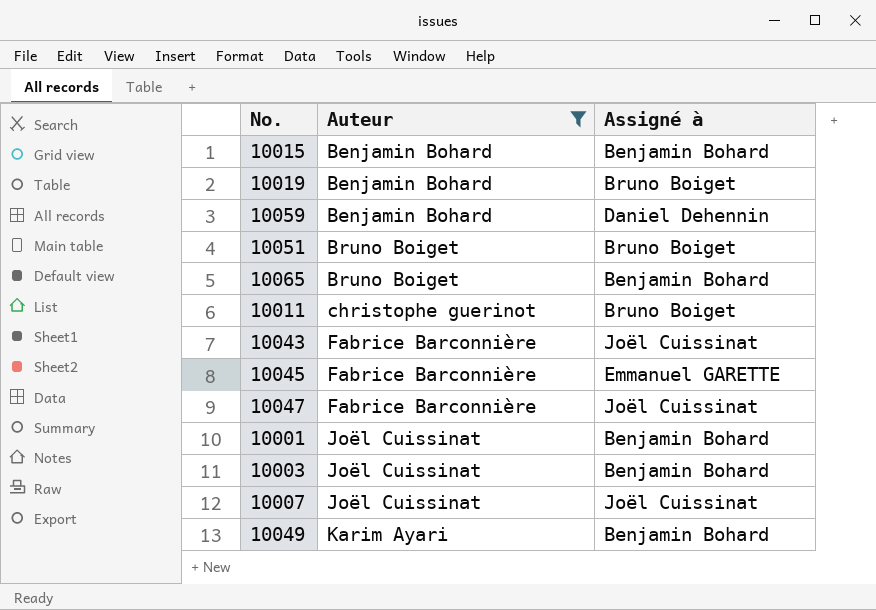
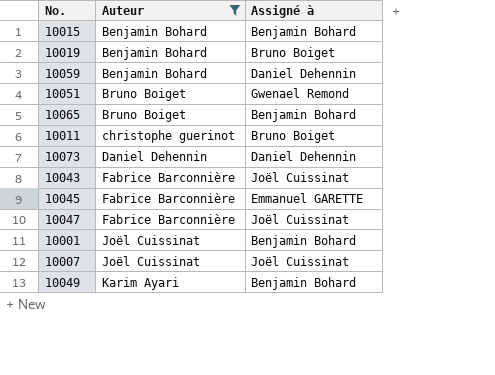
row 10003: Joël Cuissinat | Benjamin Bohard -> none
10051 | Assigné à: Bruno Boiget -> Gwenael Remond
row 10073: none -> Daniel Dehennin | Daniel Dehennin

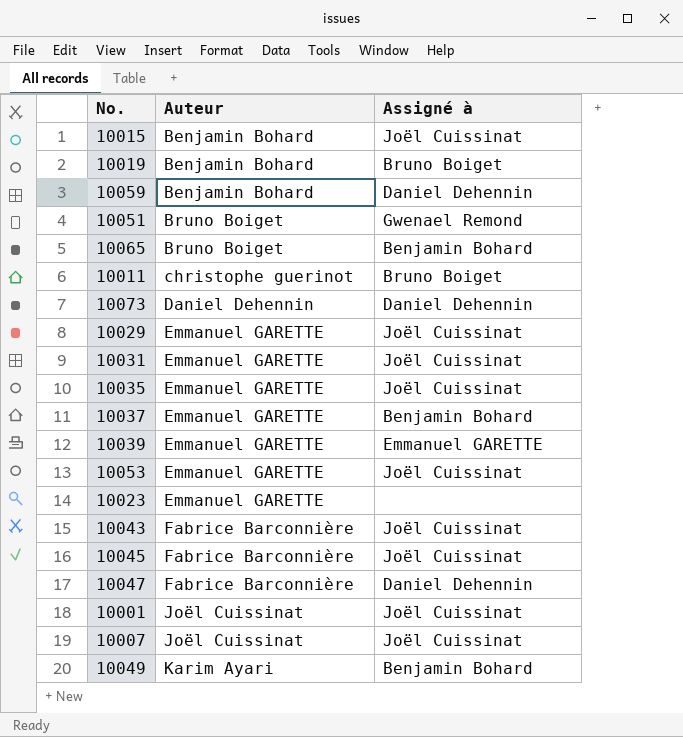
filter: Auteur != Emmanuel GARETTE -> none
10015 | Assigné à: Benjamin Bohard -> Joël Cuissinat
10045 | Assigné à: Emmanuel GARETTE -> Joël Cuissinat
10047 | Assigné à: Joël Cuissinat -> Daniel Dehennin
10001 | Assigné à: Benjamin Bohard -> Joël Cuissinat

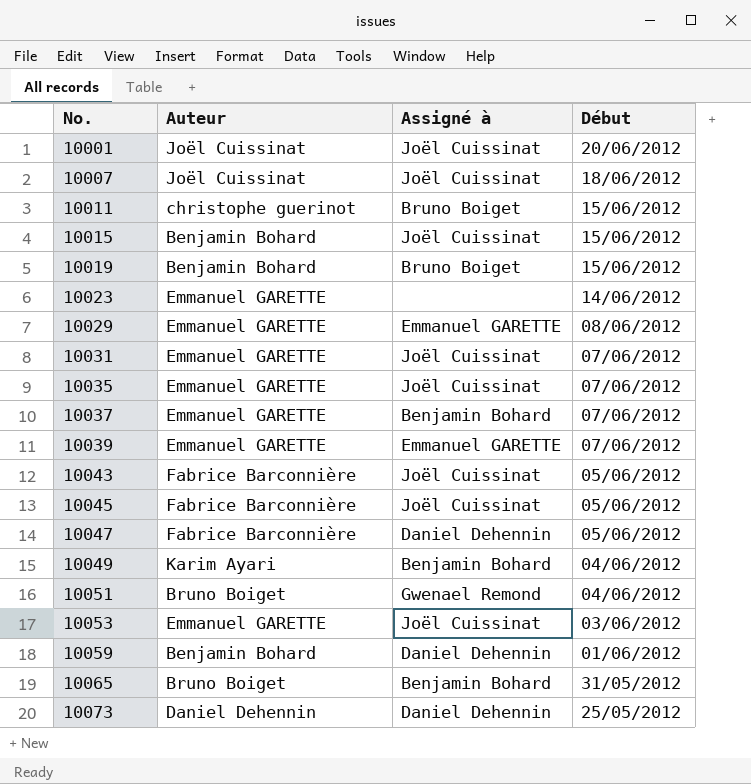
row order: Auteur ascending -> No. ascending
column Début | position: none -> 4
10029 | Assigné à: Joël Cuissinat -> Emmanuel GARETTE

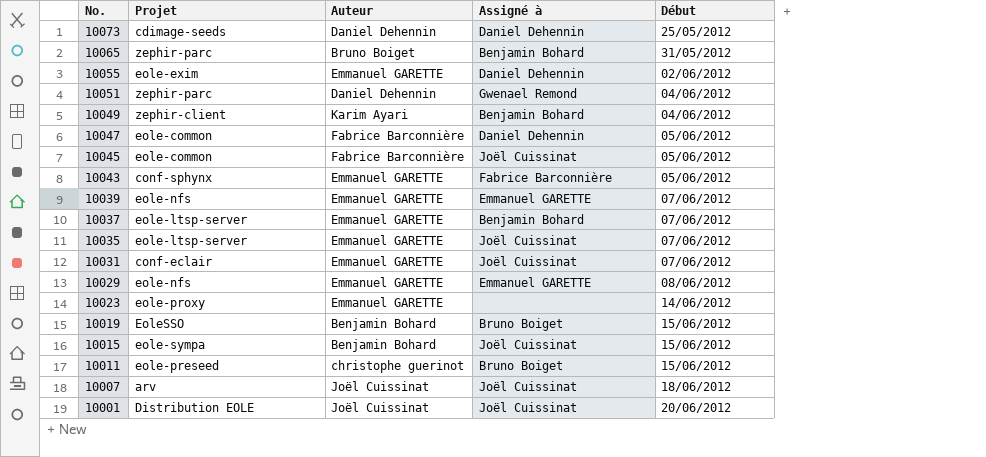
row order: No. ascending -> No. descending
column Projet | position: none -> 2
row 10053: Emmanuel GARETTE | Joël Cuissinat | 03/06/2012 -> none
row 10059: Benjamin Bohard | Daniel Dehennin | 01/06/2012 -> none
row 10055: none -> eole-exim | Emmanuel GARETTE | Daniel Dehennin | 02/06/2012
10051 | Auteur: Bruno Boiget -> Daniel Dehennin
10043 | Auteur: Fabrice Barconnière -> Emmanuel GARETTE
10043 | Assigné à: Joël Cuissinat -> Fabrice Barconnière

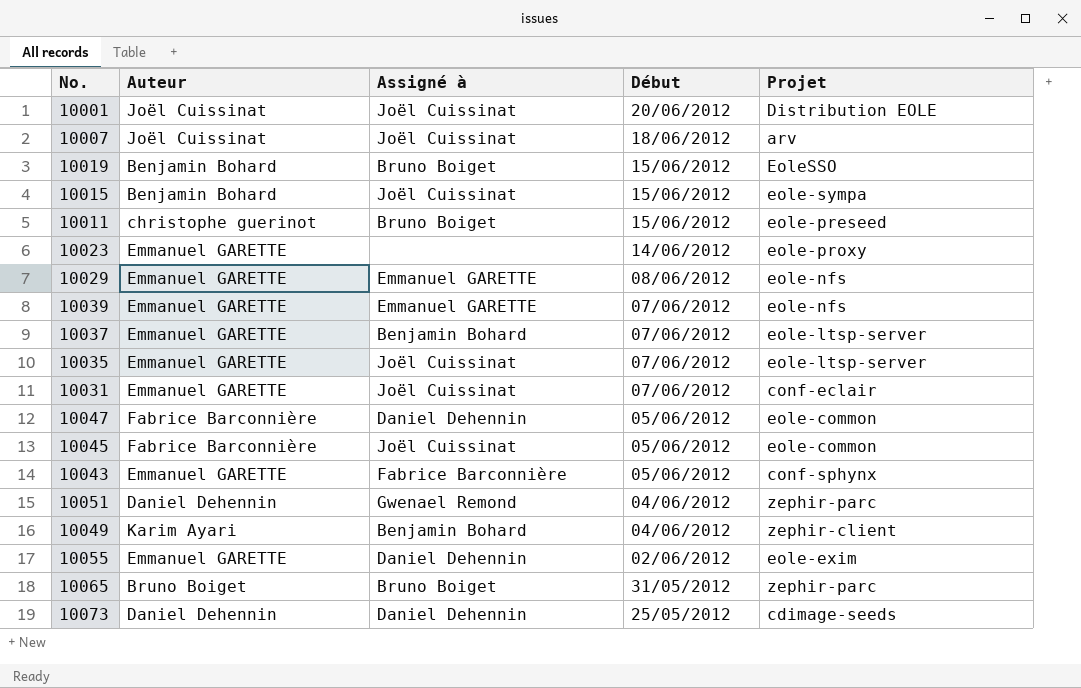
row order: No. descending -> Début descending
column Projet | position: 2 -> 5
10065 | Assigné à: Benjamin Bohard -> Bruno Boiget

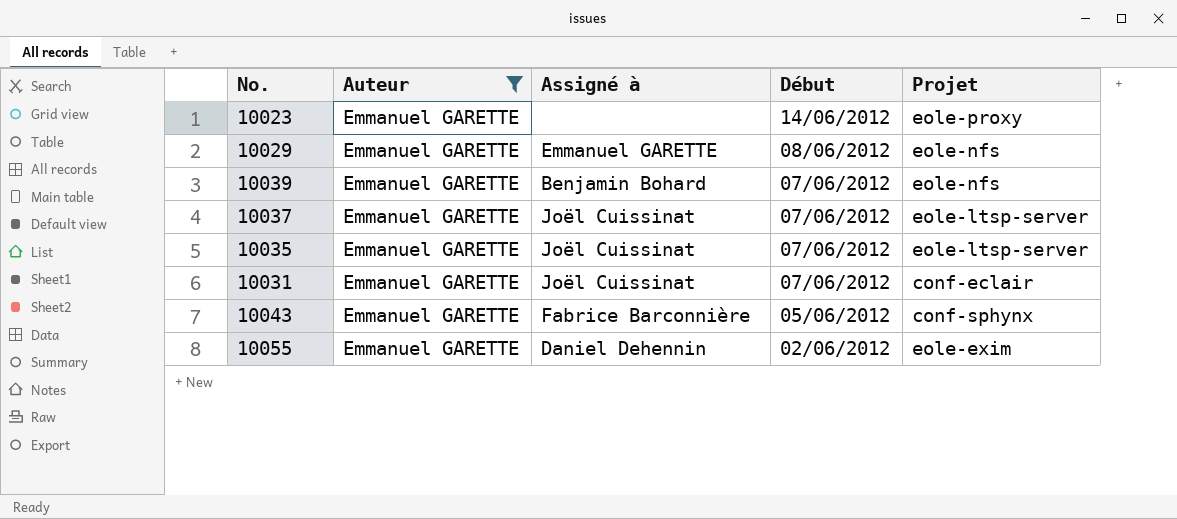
filter: none -> Auteur = Emmanuel GARETTE
10039 | Assigné à: Emmanuel GARETTE -> Benjamin Bohard
10037 | Assigné à: Benjamin Bohard -> Joël Cuissinat

